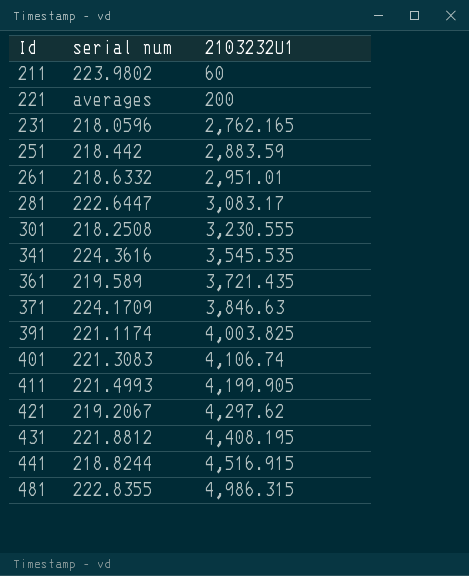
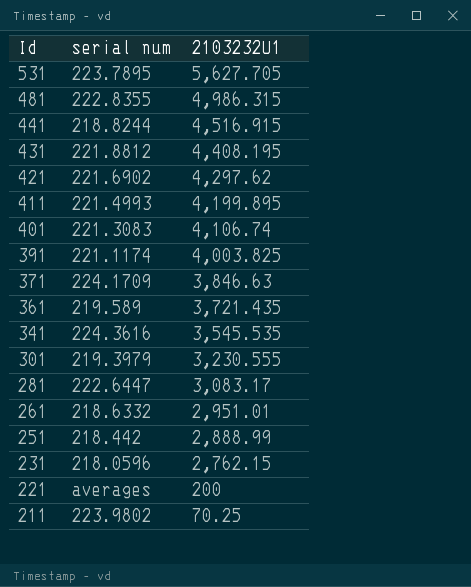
row order: Id ascending -> Id descending
row 531: none -> 223.7895 | 5,627.705
421 | serial num: 219.2067 -> 221.6902
411 | 2103232U1: 4,199.905 -> 4,199.895
301 | serial num: 218.2508 -> 219.3979
251 | 2103232U1: 2,883.59 -> 2,888.99
231 | 2103232U1: 2,762.165 -> 2,762.15
211 | 2103232U1: 60 -> 70.25

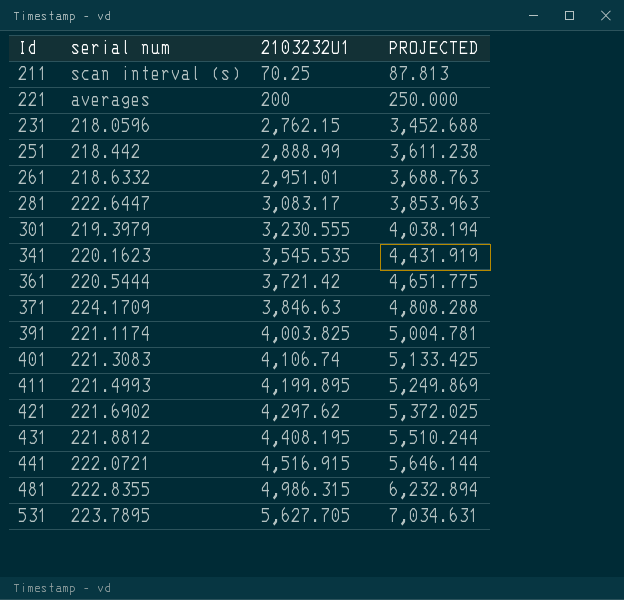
row order: Id descending -> Id ascending
column PROJECTED | formula: none -> [2103232U1] * 1.25
211 | serial num: 223.9802 -> scan interval (s)
341 | serial num: 224.3616 -> 220.1623
361 | serial num: 219.589 -> 220.5444
361 | 2103232U1: 3,721.435 -> 3,721.42
441 | serial num: 218.8244 -> 222.0721

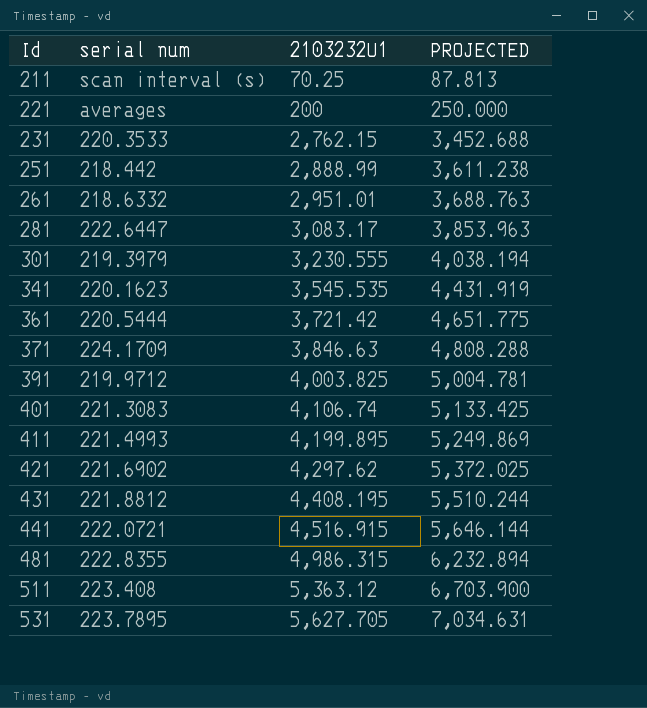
231 | serial num: 218.0596 -> 220.3533
391 | serial num: 221.1174 -> 219.9712
row 511: none -> 223.408 | 5,363.12 | 6,703.900

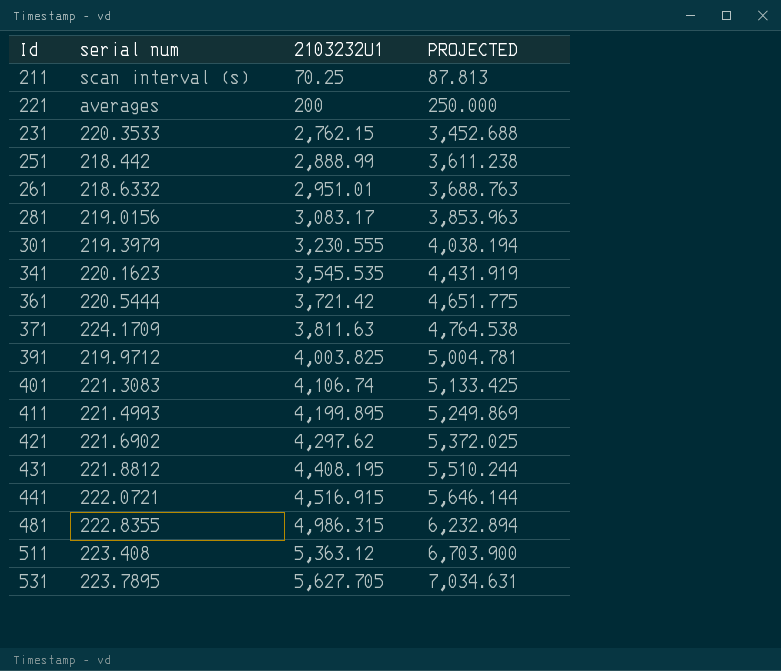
281 | serial num: 222.6447 -> 219.0156
371 | 2103232U1: 3,846.63 -> 3,811.63
371 | PROJECTED: 4,808.288 -> 4,764.538

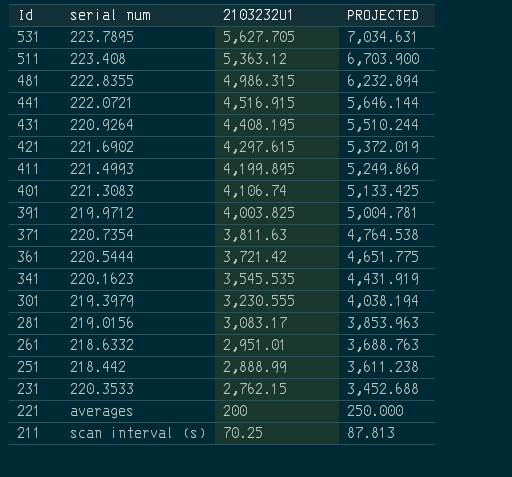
row order: Id ascending -> Id descending
431 | serial num: 221.8812 -> 220.9264
421 | 2103232U1: 4,297.62 -> 4,297.615
421 | PROJECTED: 5,372.025 -> 5,372.019
371 | serial num: 224.1709 -> 220.7354

